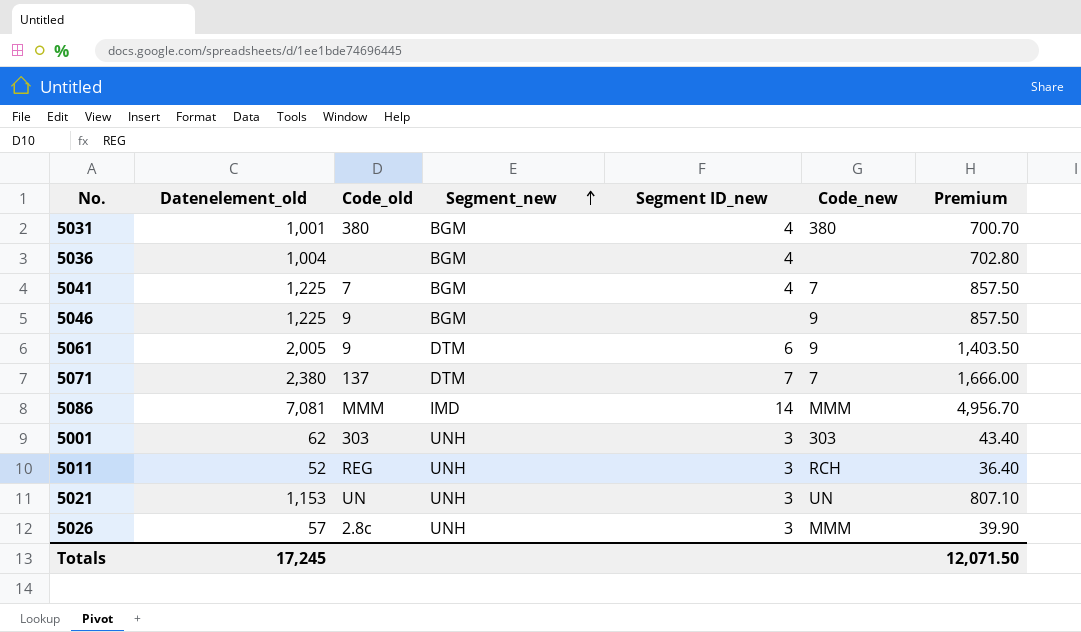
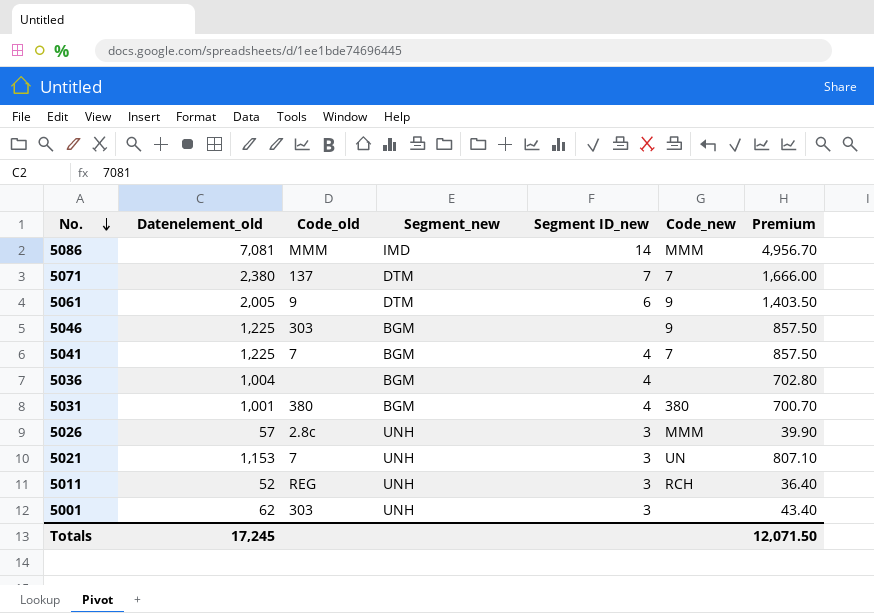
row order: Segment_new ascending -> No. descending
5046 | Code_old: 9 -> 303
5021 | Code_old: UN -> 7
5001 | Code_new: 303 -> none

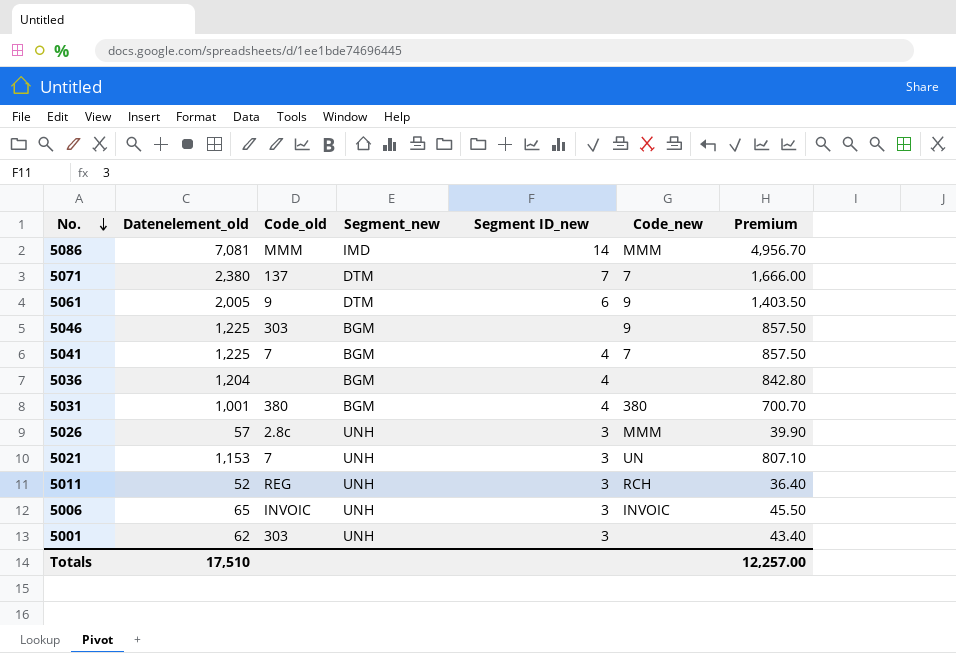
5036 | Datenelement_old: 1,004 -> 1,204
5036 | Premium: 702.80 -> 842.80
row 5006: none -> 65 | INVOIC | UNH | 3 | INVOIC | 45.50
Totals | Datenelement_old: 17,245 -> 17,510
Totals | Premium: 12,071.50 -> 12,257.00

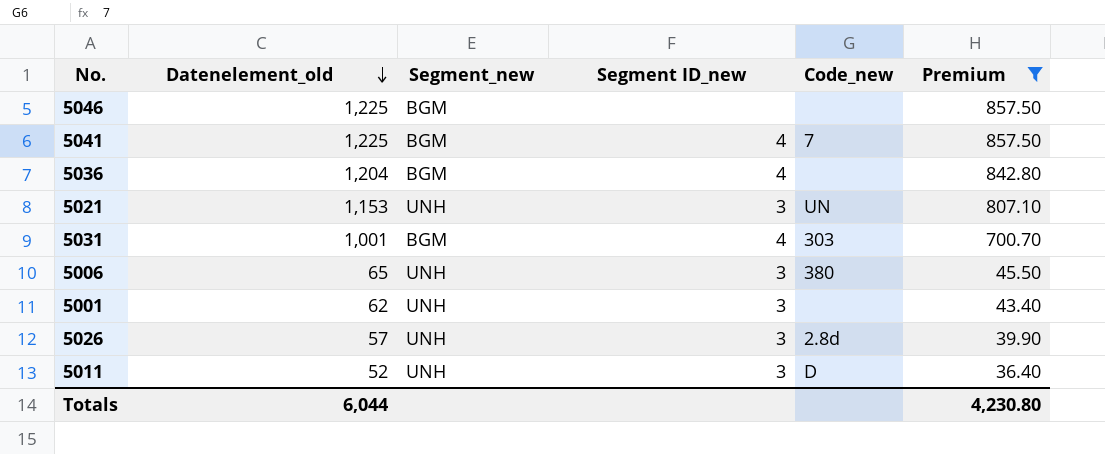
filter: none -> Premium <= 857.50
row order: No. descending -> Datenelement_old descending
column Code_old | position: 3 -> none
5046 | Code_new: 9 -> none
5031 | Code_new: 380 -> 303
5006 | Code_new: INVOIC -> 380
5026 | Code_new: MMM -> 2.8d
5011 | Code_new: RCH -> D
Totals | Datenelement_old: 17,510 -> 6,044
Totals | Premium: 12,257.00 -> 4,230.80

